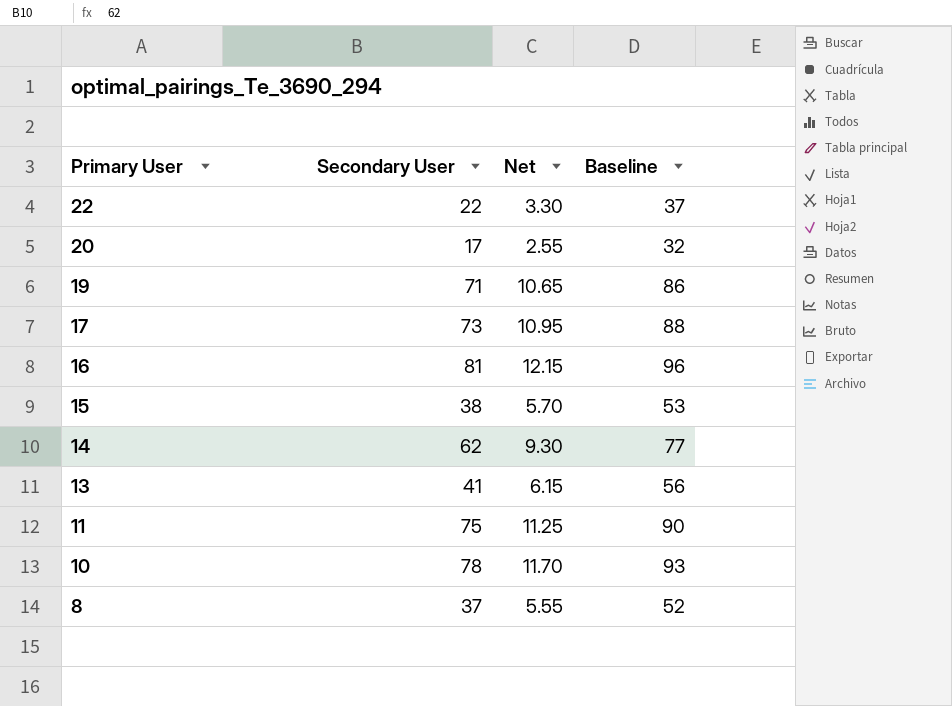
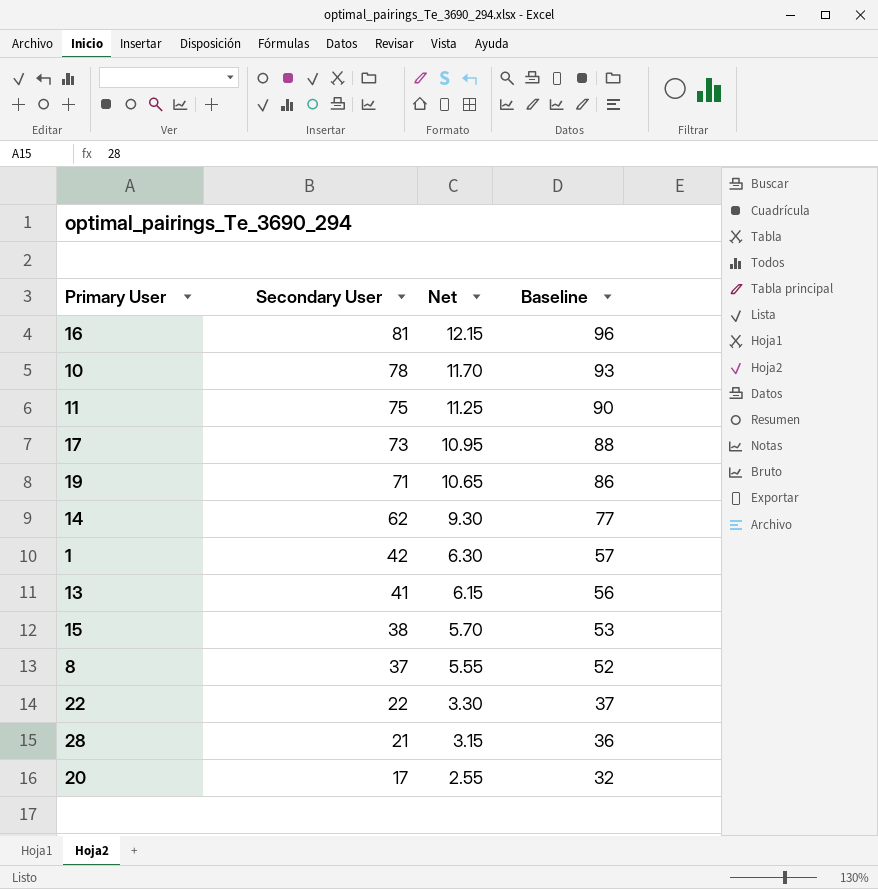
row order: Primary User descending -> Secondary User descending
row 1: none -> 42 | 6.30 | 57
row 28: none -> 21 | 3.15 | 36

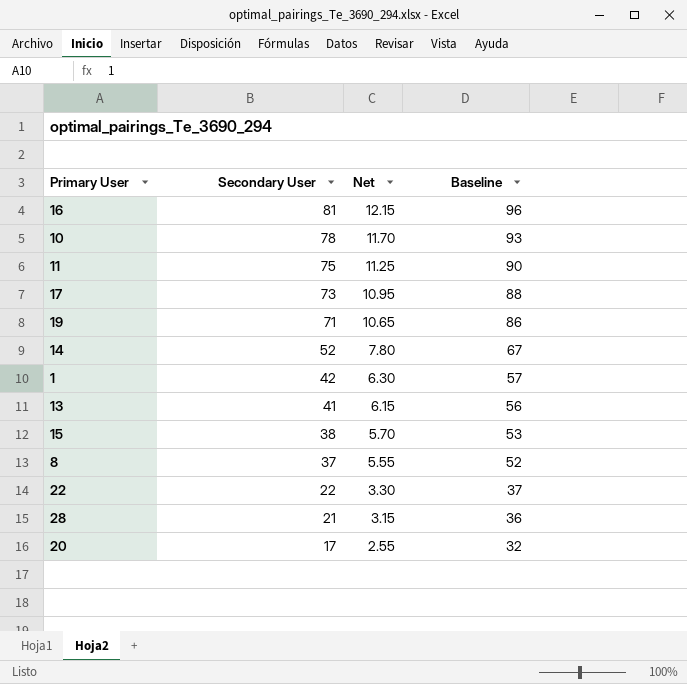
14 | Secondary User: 62 -> 52
14 | Net: 9.30 -> 7.80
14 | Baseline: 77 -> 67

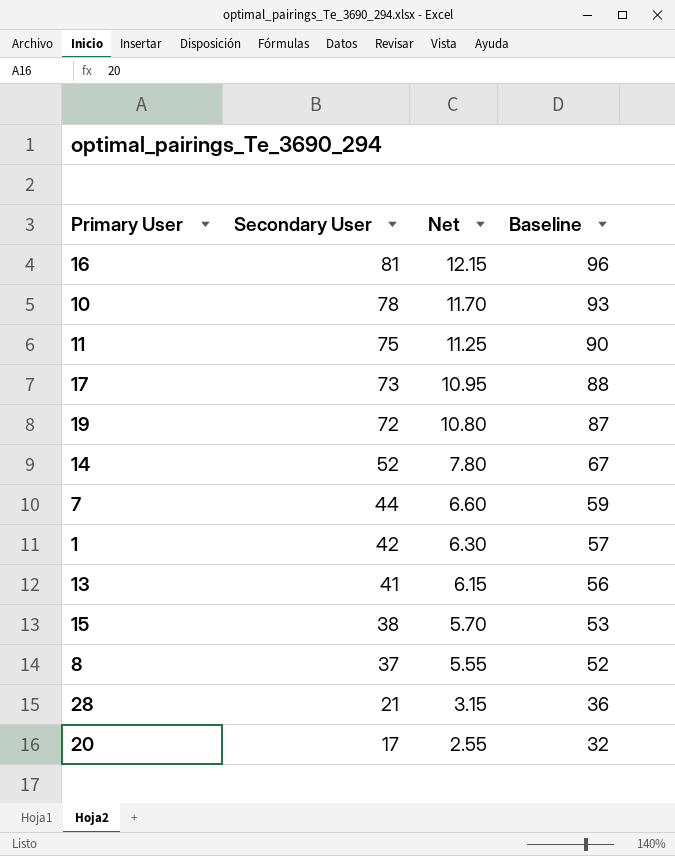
row 22: 22 | 3.30 | 37 -> none
19 | Secondary User: 71 -> 72
19 | Net: 10.65 -> 10.80
19 | Baseline: 86 -> 87
row 7: none -> 44 | 6.60 | 59

